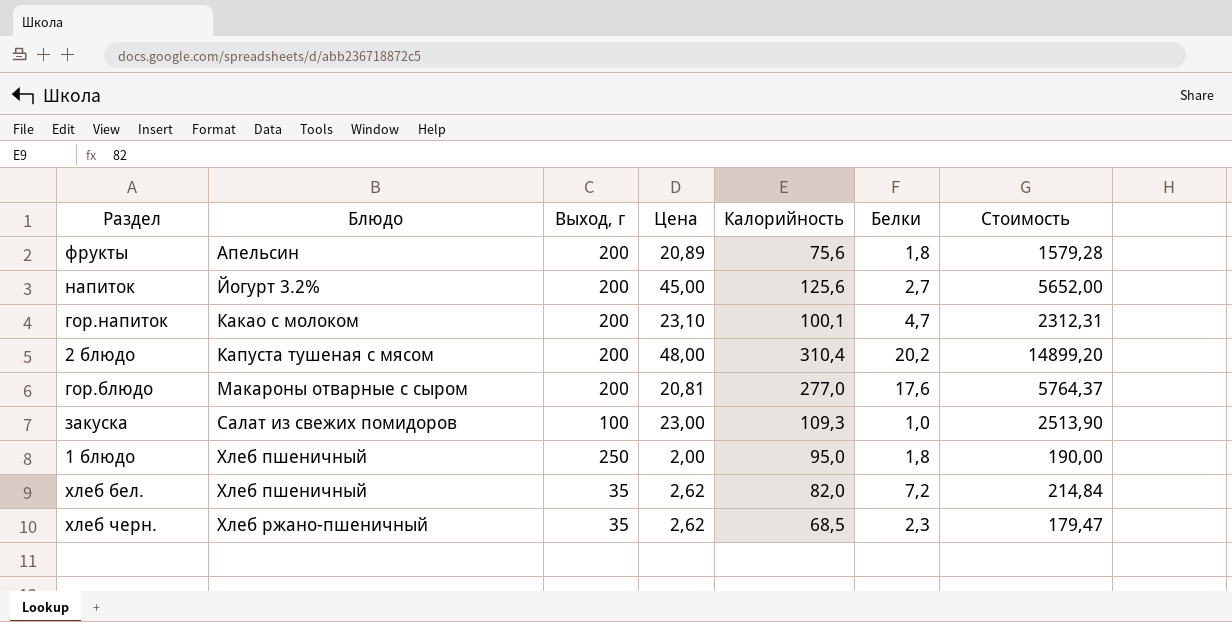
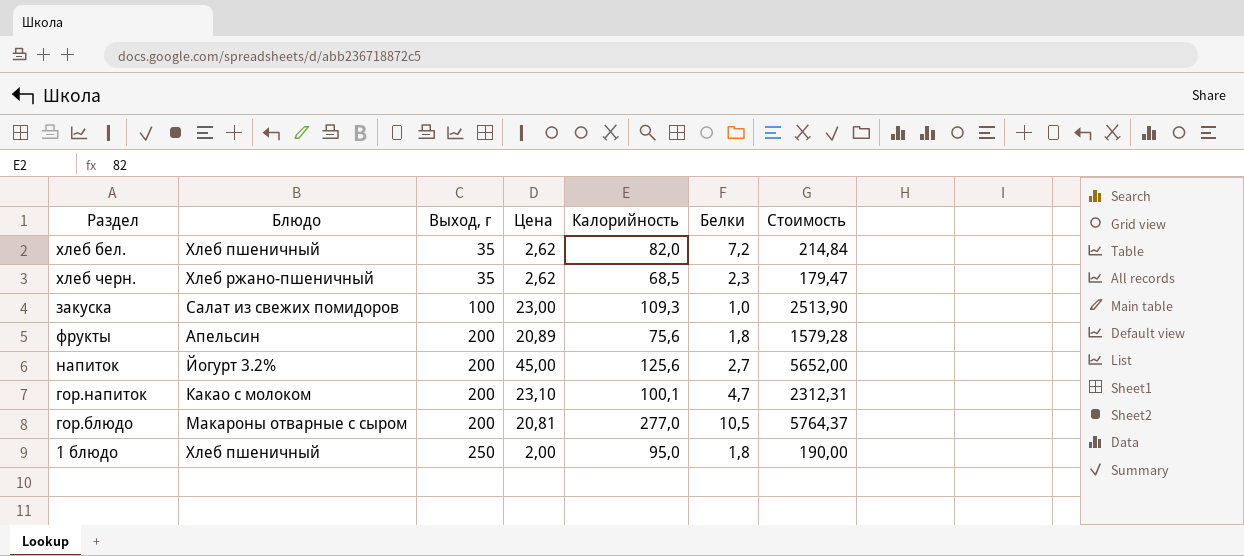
row order: Блюдо ascending -> Выход, г ascending
row 2 блюдо: Капуста тушеная с мясом | 200 | 48,00 | 310,4 | 20,2 | 14899,20 -> none
гор.блюдо | Белки: 17,6 -> 10,5

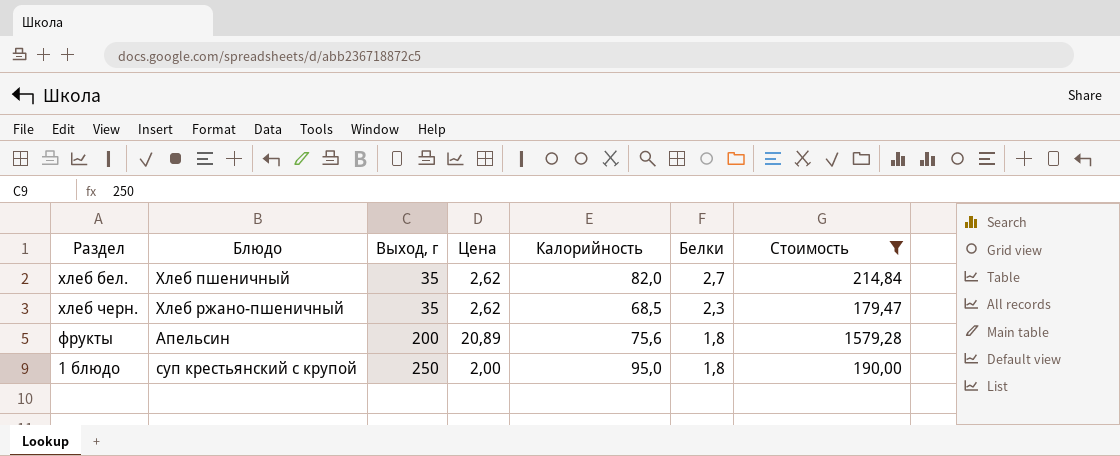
filter: none -> Стоимость <= 1579,28
хлеб бел. | Белки: 7,2 -> 2,7
1 блюдо | Блюдо: Хлеб пшеничный -> суп крестьянский с крупой

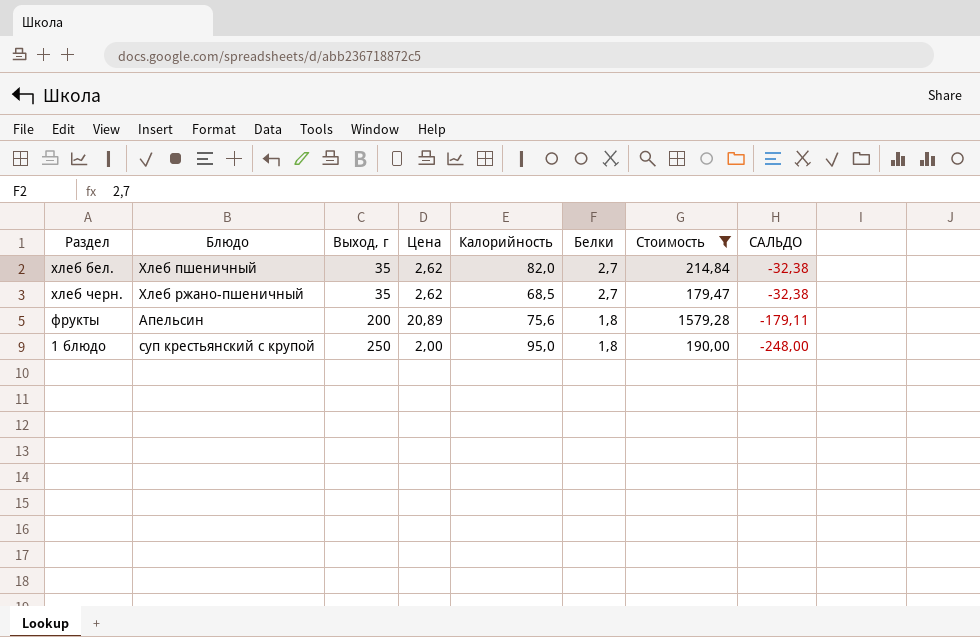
column САЛЬДО | formula: none -> [Цена] - [Выход, г]
хлеб черн. | Белки: 2,3 -> 2,7

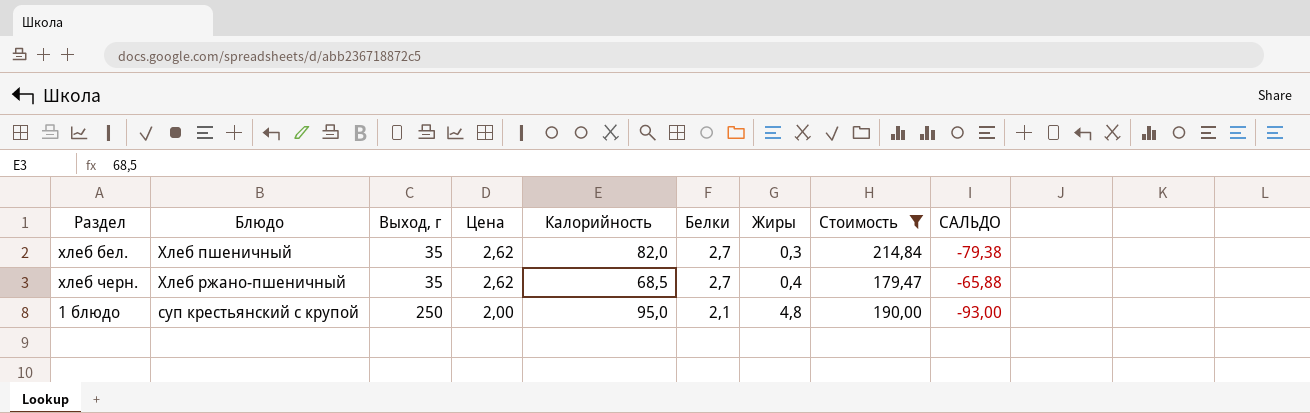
column Жиры | position: none -> 7
column САЛЬДО | formula: [Цена] - [Выход, г] -> [Цена] - [Калорийность]
row фрукты: Апельсин | 200 | 20,89 | 75,6 | 1,8 | 1579,28 | -179,11 -> none
1 блюдо | Белки: 1,8 -> 2,1

